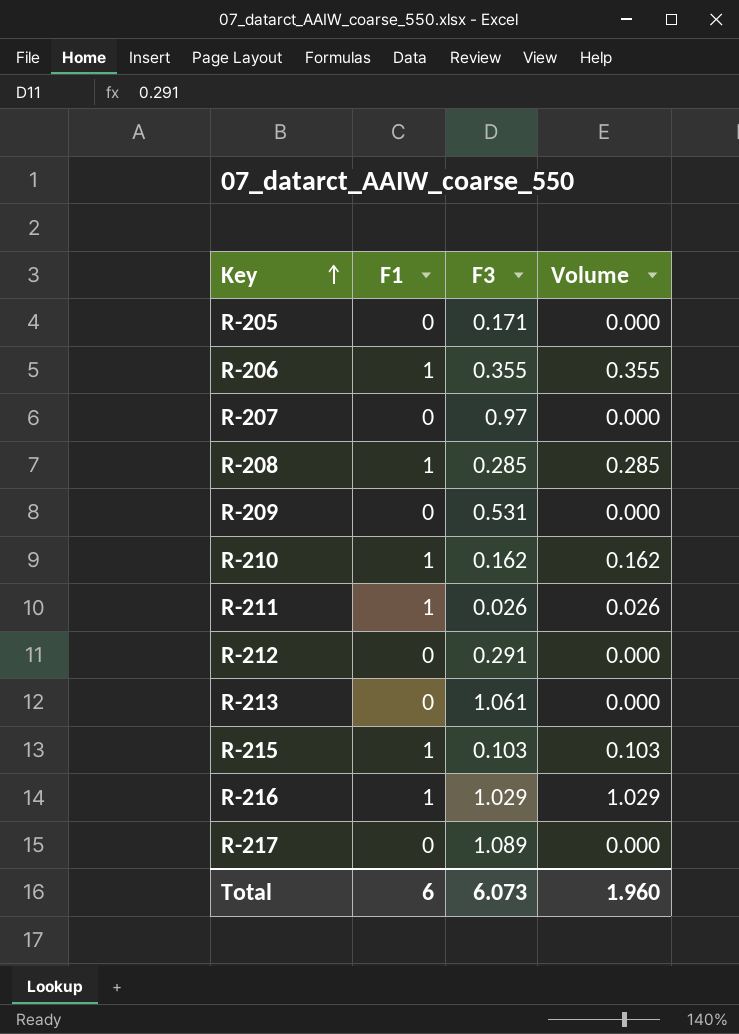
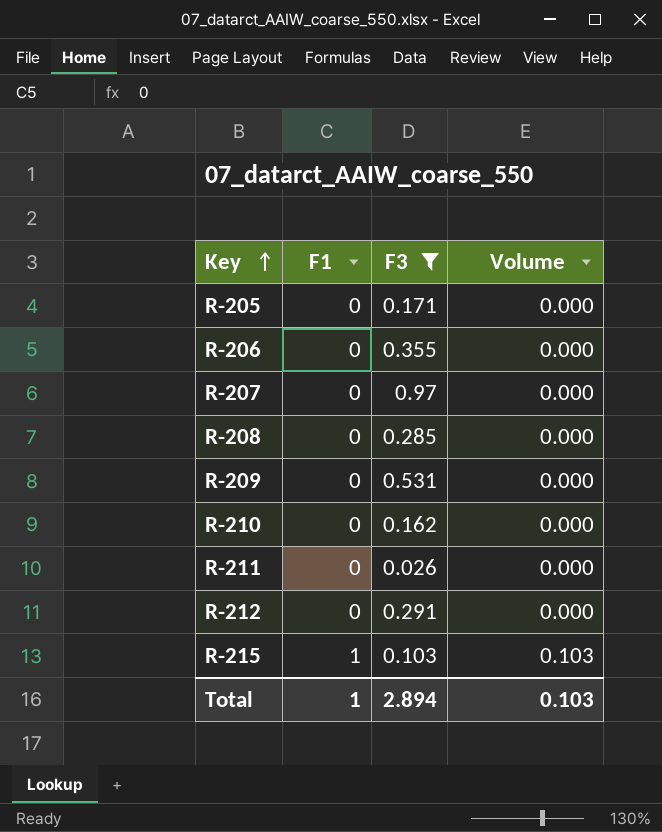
filter: none -> F3 <= 0.97
R-206 | F1: 1 -> 0
R-206 | Volume: 0.355 -> 0.000
R-208 | F1: 1 -> 0
R-208 | Volume: 0.285 -> 0.000
R-210 | F1: 1 -> 0
R-210 | Volume: 0.162 -> 0.000
R-211 | F1: 1 -> 0
R-211 | Volume: 0.026 -> 0.000
Total | F1: 6 -> 1
Total | F3: 6.073 -> 2.894
Total | Volume: 1.960 -> 0.103

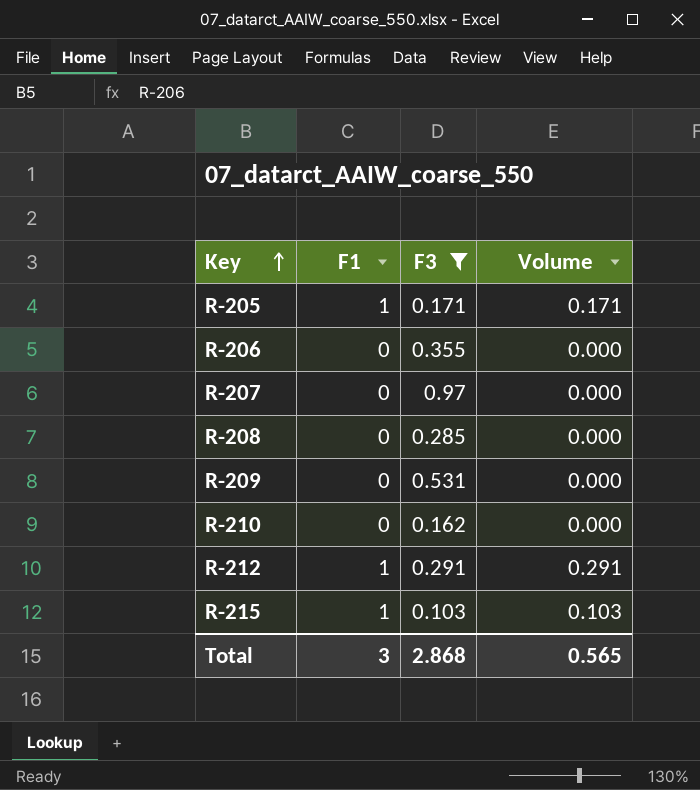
row R-211: 0 | 0.026 | 0.000 -> none
R-205 | F1: 0 -> 1
R-205 | Volume: 0.000 -> 0.171
R-212 | F1: 0 -> 1
R-212 | Volume: 0.000 -> 0.291
Total | F1: 1 -> 3
Total | F3: 2.894 -> 2.868
Total | Volume: 0.103 -> 0.565

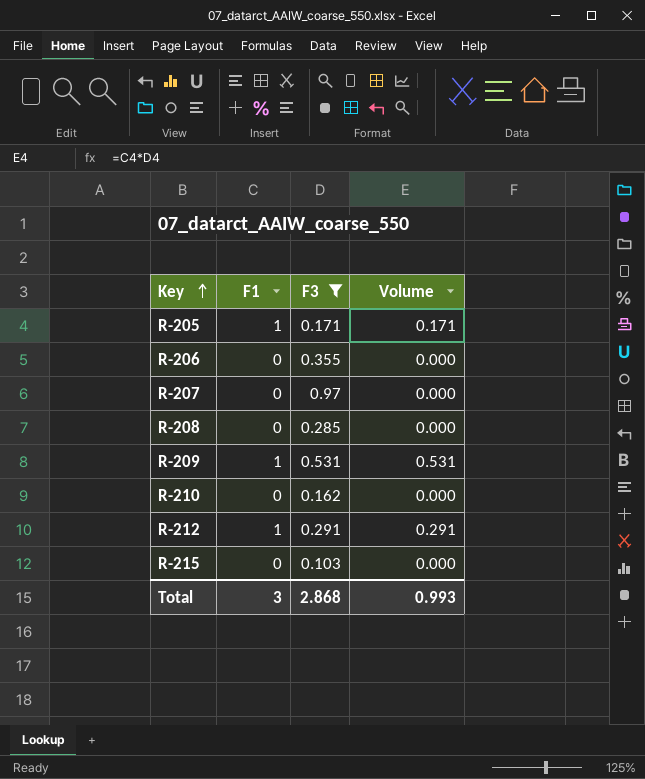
R-209 | F1: 0 -> 1
R-209 | Volume: 0.000 -> 0.531
R-215 | F1: 1 -> 0
R-215 | Volume: 0.103 -> 0.000
Total | Volume: 0.565 -> 0.993

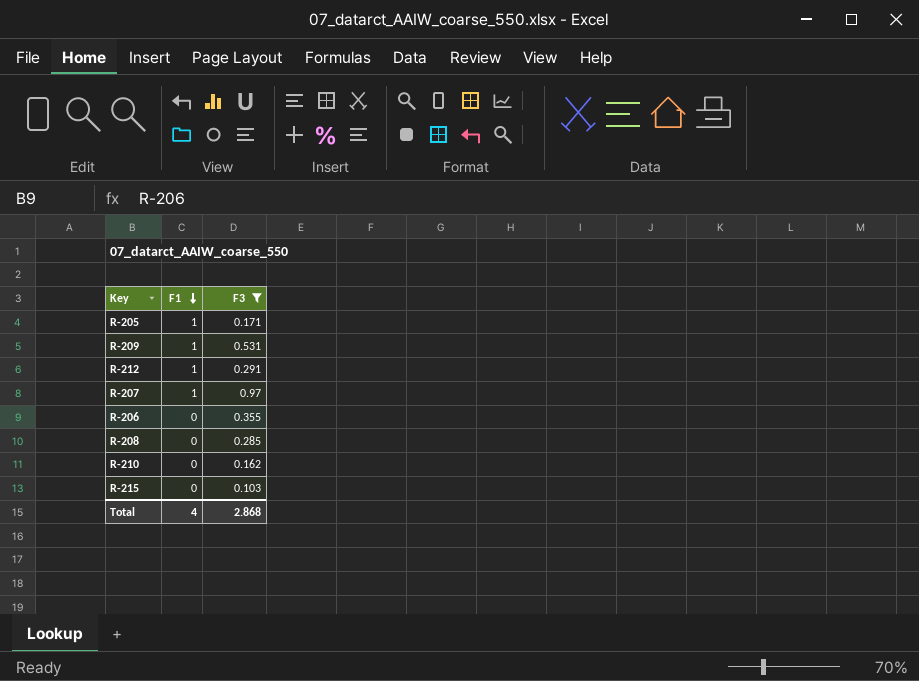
row order: Key ascending -> F1 descending
column Volume | formula: [F1] * [F3] -> none
R-207 | F1: 0 -> 1
Total | F1: 3 -> 4

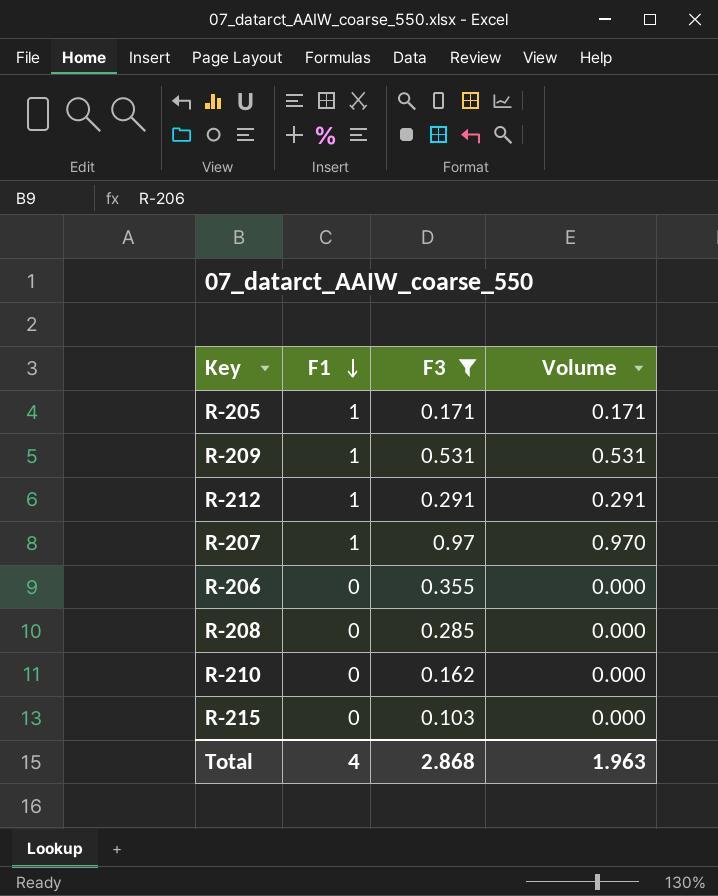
column Volume | formula: none -> [F1] * [F3]

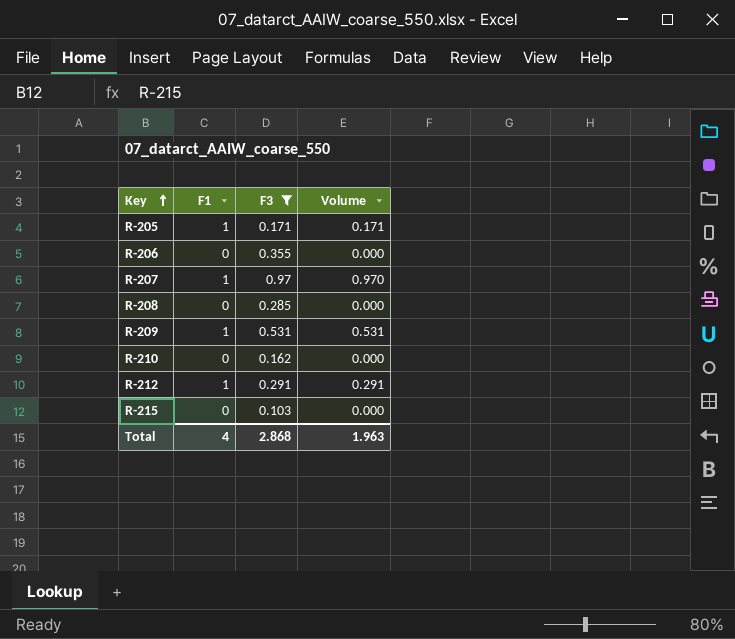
row order: F1 descending -> Key ascending

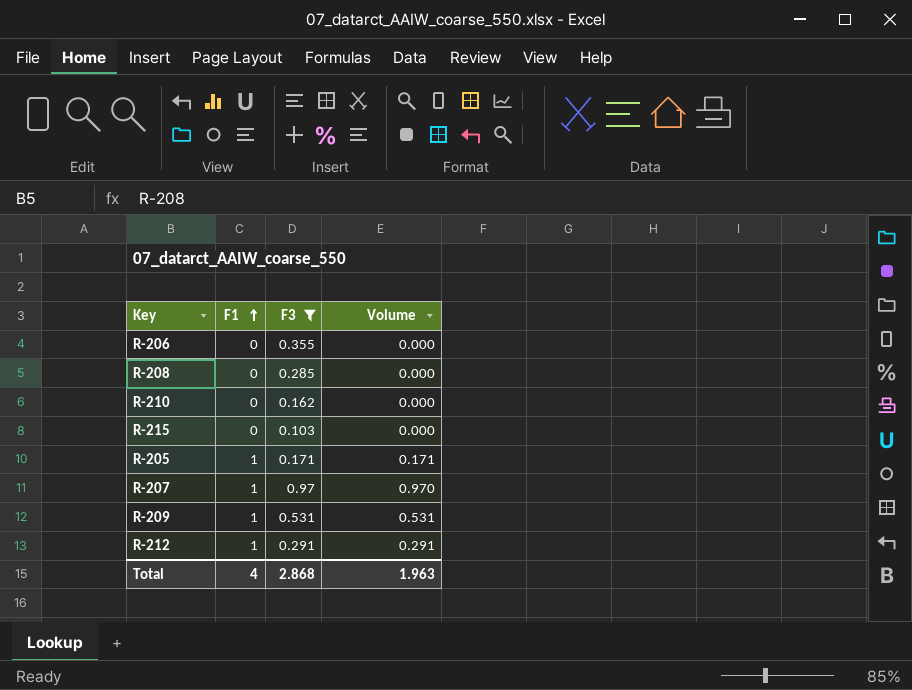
row order: Key ascending -> F1 ascending

